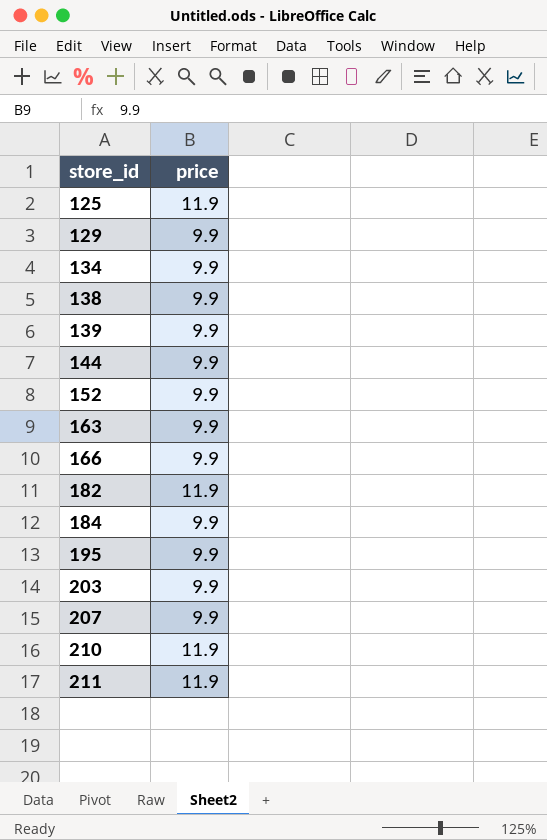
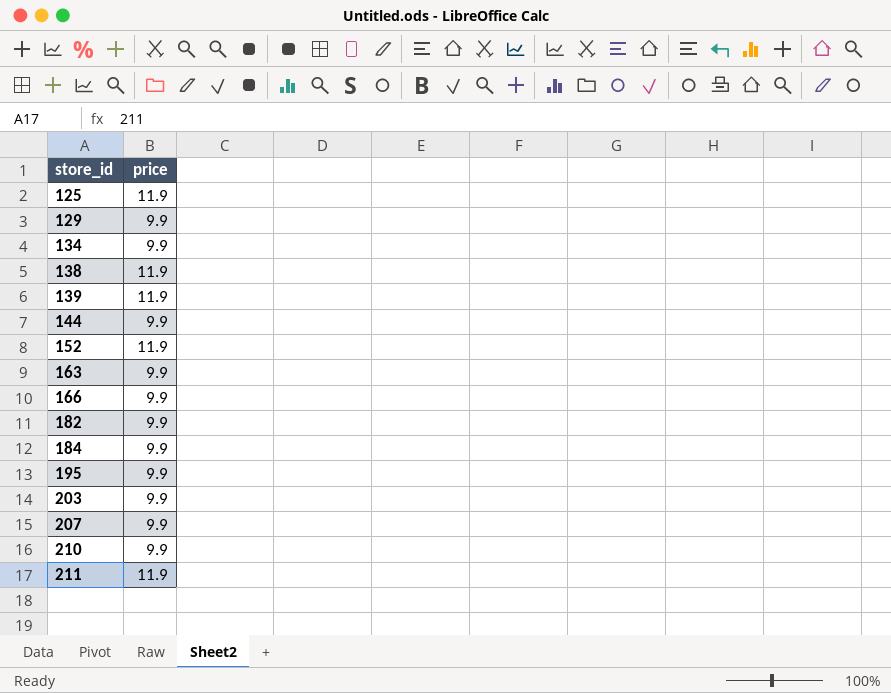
138 | price: 9.9 -> 11.9
139 | price: 9.9 -> 11.9
152 | price: 9.9 -> 11.9
182 | price: 11.9 -> 9.9
210 | price: 11.9 -> 9.9

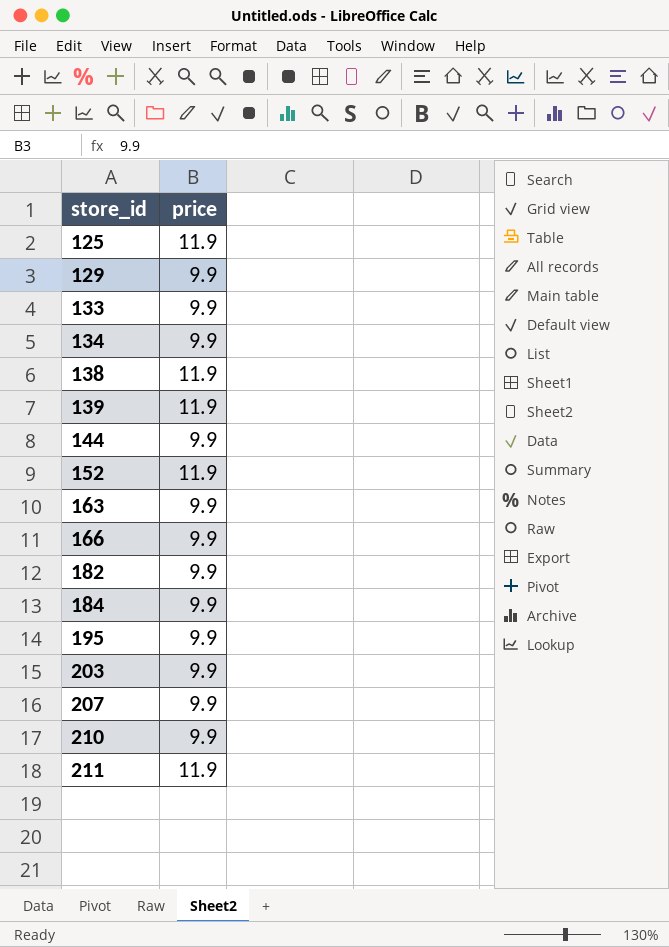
row 133: none -> 9.9

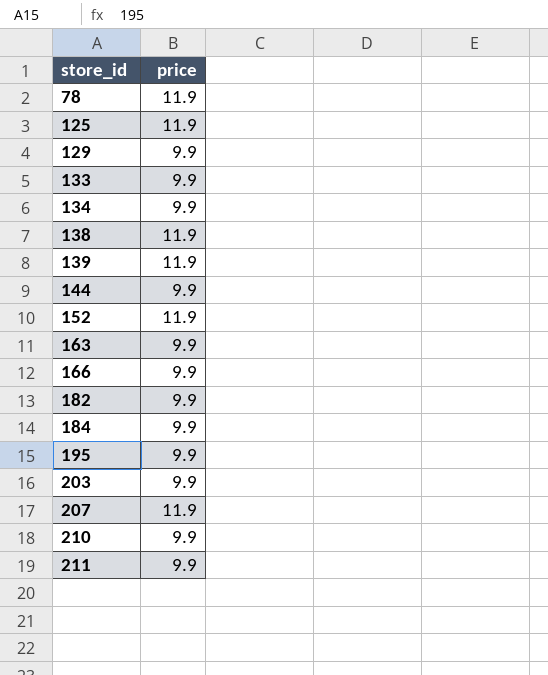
row 78: none -> 11.9
207 | price: 9.9 -> 11.9
211 | price: 11.9 -> 9.9

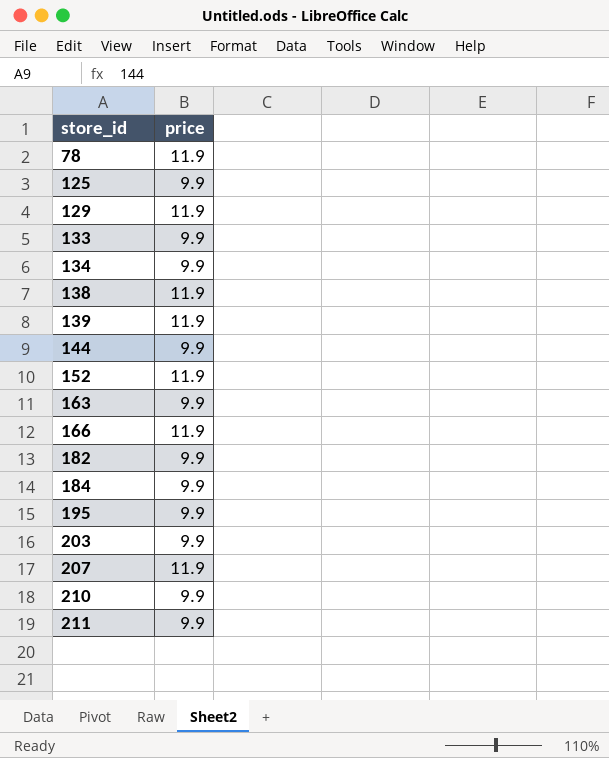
125 | price: 11.9 -> 9.9
129 | price: 9.9 -> 11.9
166 | price: 9.9 -> 11.9

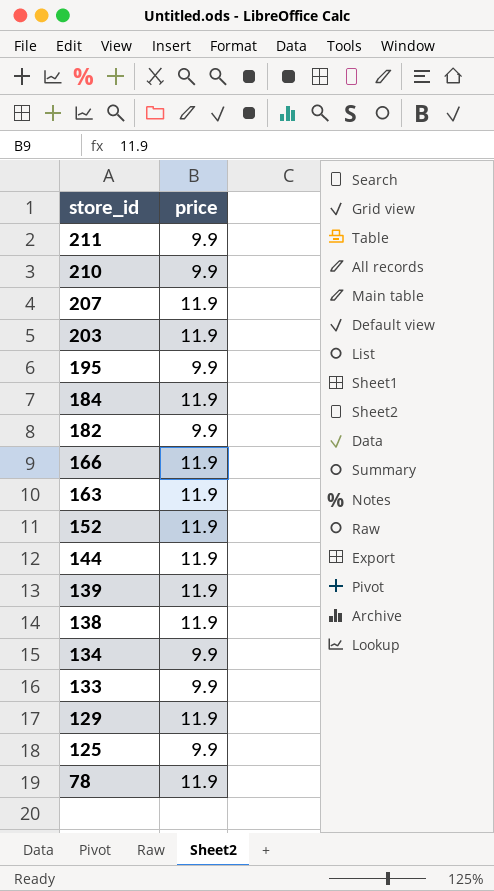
row order: store_id ascending -> store_id descending
203 | price: 9.9 -> 11.9
184 | price: 9.9 -> 11.9
163 | price: 9.9 -> 11.9
144 | price: 9.9 -> 11.9

